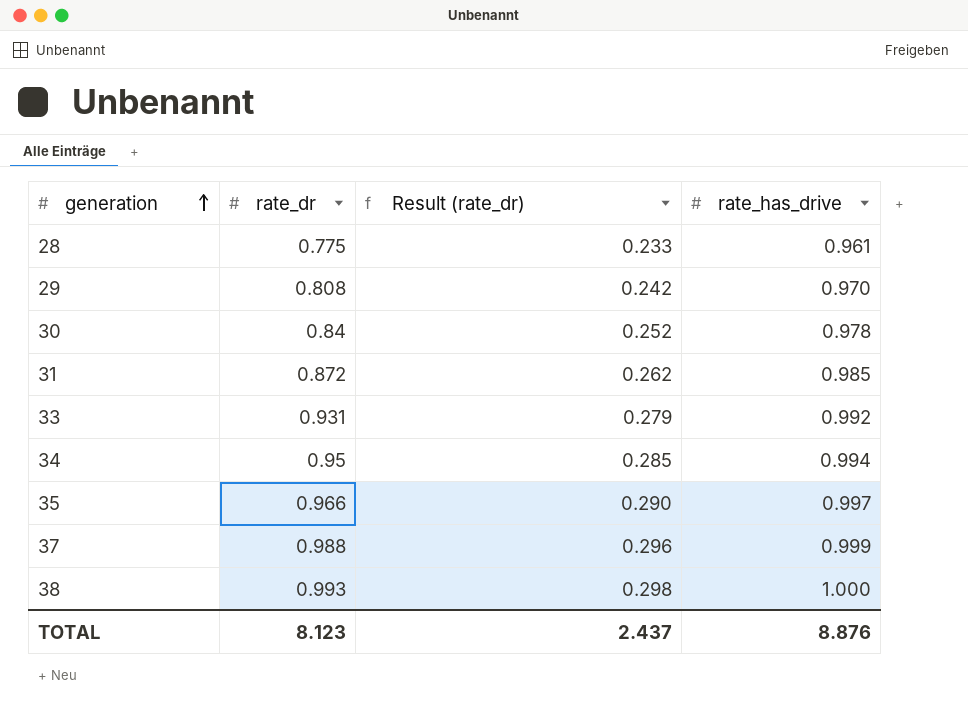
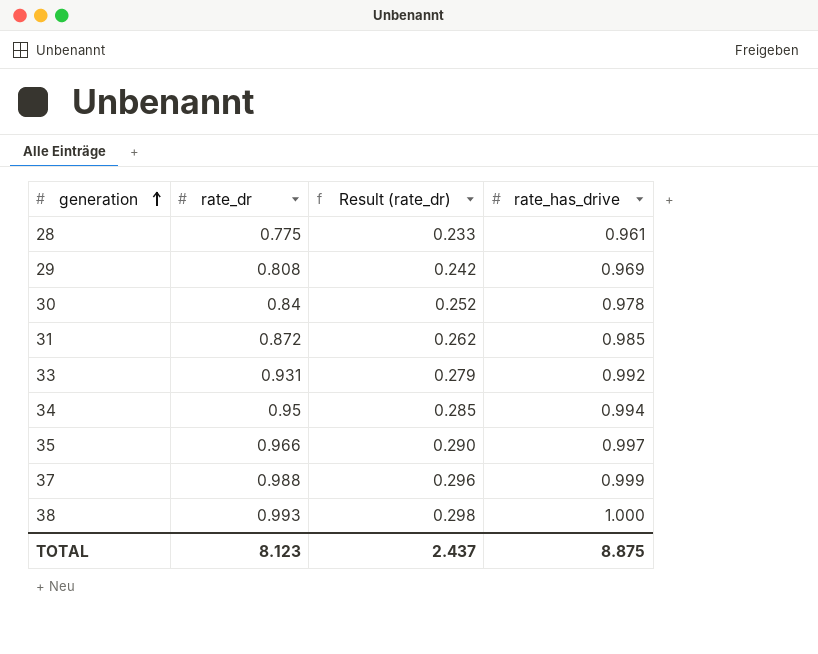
29 | rate_has_drive: 0.970 -> 0.969
TOTAL | rate_has_drive: 8.876 -> 8.875

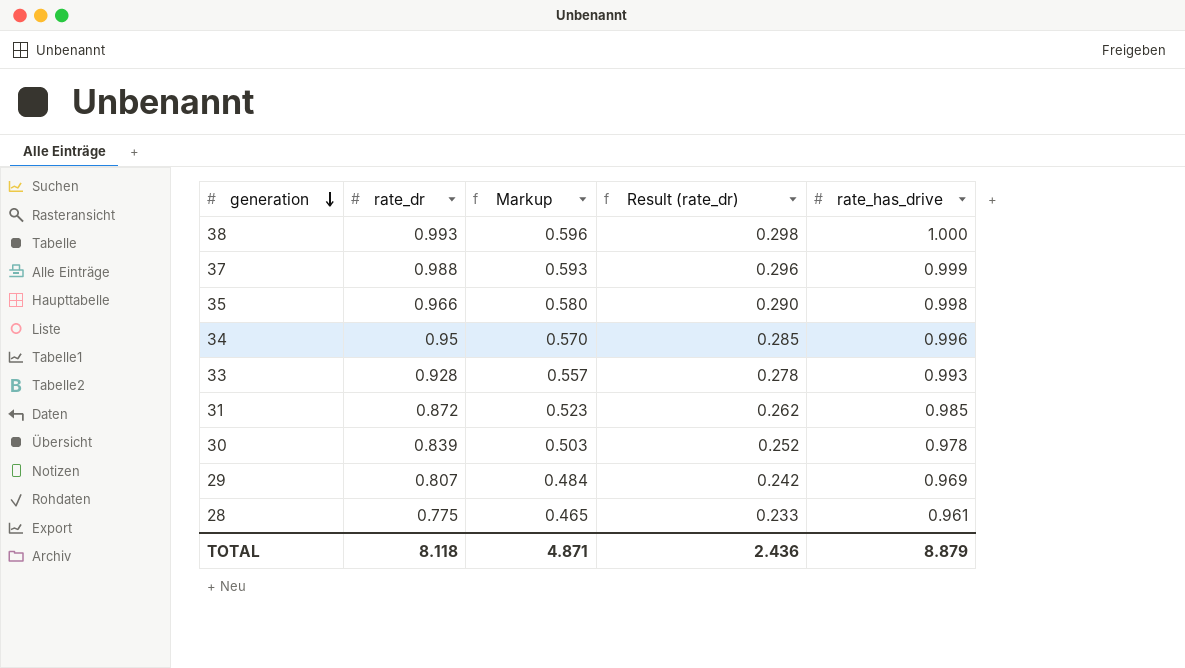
row order: generation ascending -> generation descending
column Markup | formula: none -> [rate_dr] * 0.6
35 | rate_has_drive: 0.997 -> 0.998
34 | rate_has_drive: 0.994 -> 0.996
33 | rate_dr: 0.931 -> 0.928
33 | Result (rate_dr): 0.279 -> 0.278
33 | rate_has_drive: 0.992 -> 0.993
30 | rate_dr: 0.84 -> 0.839
29 | rate_dr: 0.808 -> 0.807
TOTAL | rate_dr: 8.123 -> 8.118
TOTAL | Result (rate_dr): 2.437 -> 2.436
TOTAL | rate_has_drive: 8.875 -> 8.879

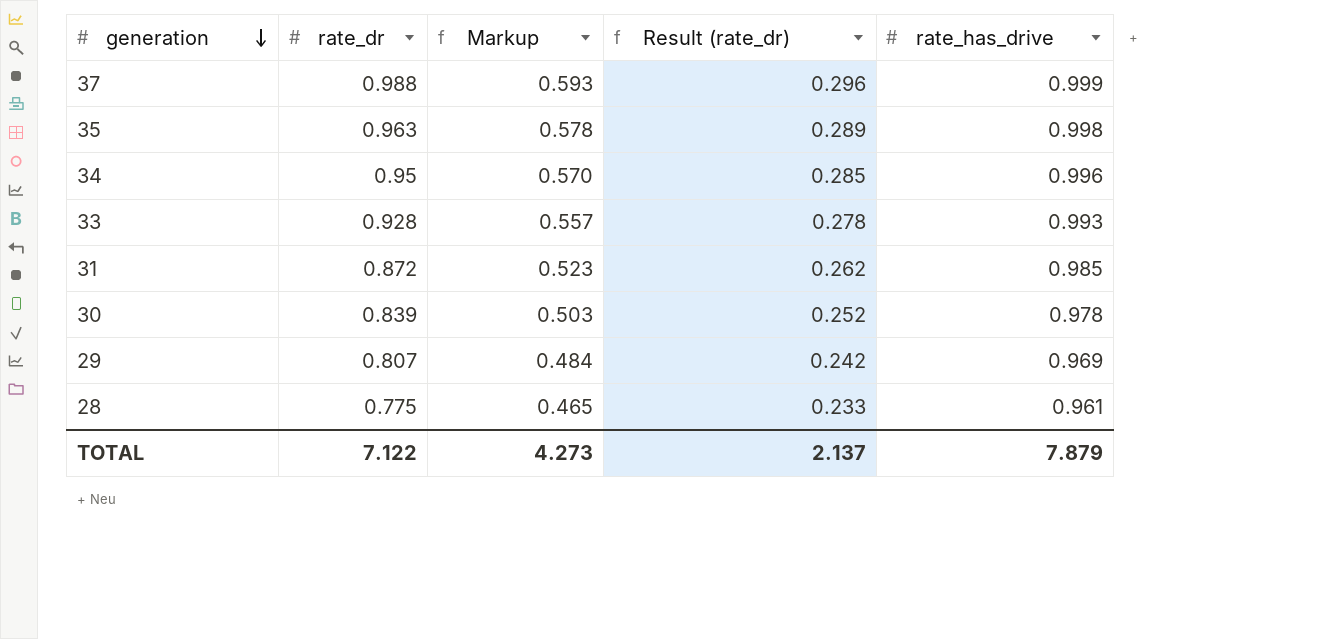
row 38: 0.993 | 0.596 | 0.298 | 1.000 -> none
35 | rate_dr: 0.966 -> 0.963
35 | Markup: 0.580 -> 0.578
35 | Result (rate_dr): 0.290 -> 0.289
TOTAL | rate_dr: 8.118 -> 7.122
TOTAL | Markup: 4.871 -> 4.273
TOTAL | Result (rate_dr): 2.436 -> 2.137
TOTAL | rate_has_drive: 8.879 -> 7.879

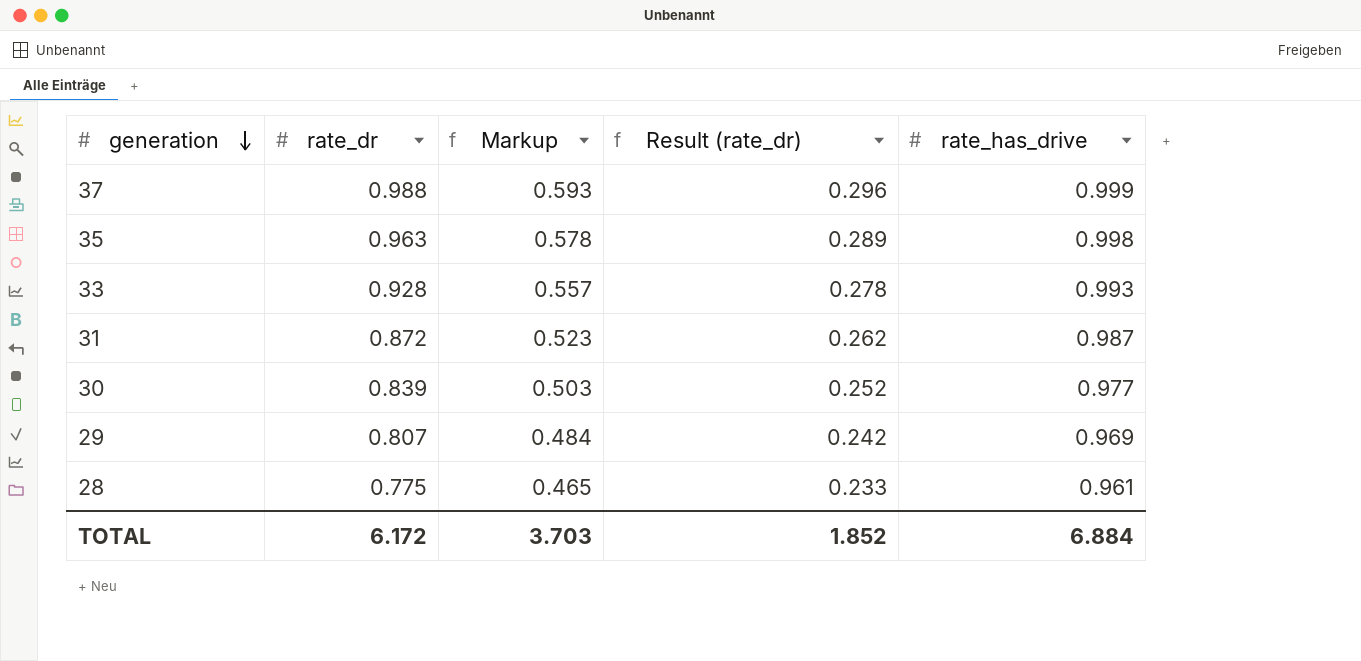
row 34: 0.95 | 0.570 | 0.285 | 0.996 -> none
31 | rate_has_drive: 0.985 -> 0.987
30 | rate_has_drive: 0.978 -> 0.977
TOTAL | rate_dr: 7.122 -> 6.172
TOTAL | Markup: 4.273 -> 3.703
TOTAL | Result (rate_dr): 2.137 -> 1.852
TOTAL | rate_has_drive: 7.879 -> 6.884

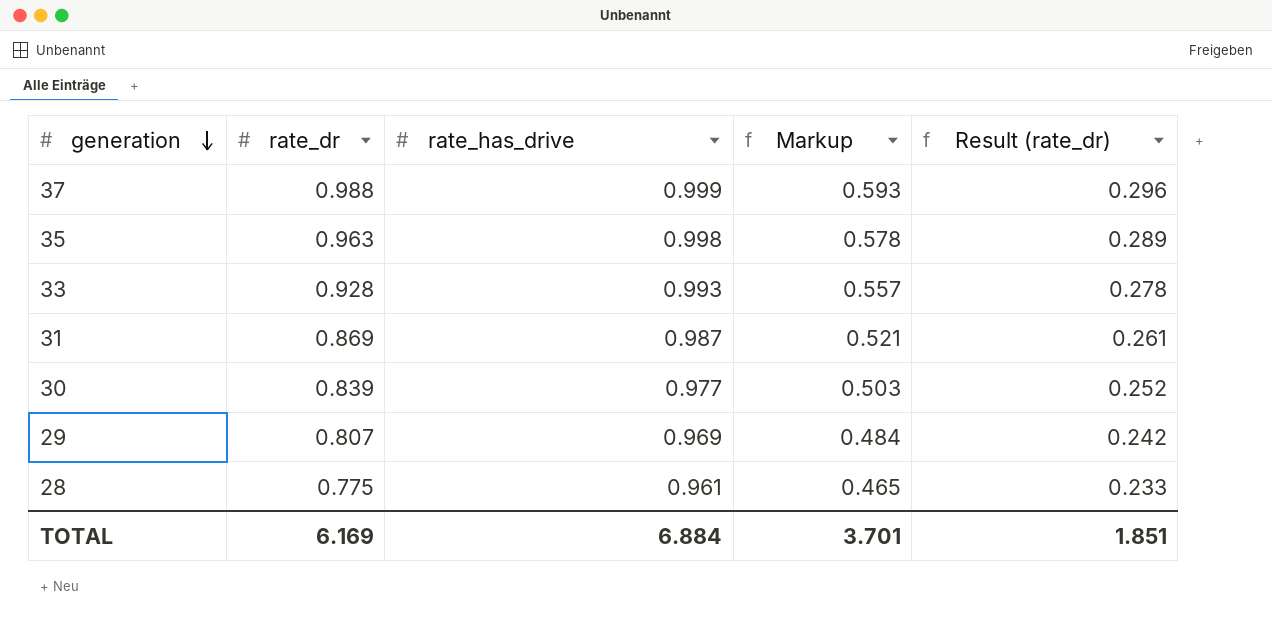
column rate_has_drive | position: 5 -> 3
31 | rate_dr: 0.872 -> 0.869
31 | Markup: 0.523 -> 0.521
31 | Result (rate_dr): 0.262 -> 0.261
TOTAL | rate_dr: 6.172 -> 6.169
TOTAL | Markup: 3.703 -> 3.701
TOTAL | Result (rate_dr): 1.852 -> 1.851

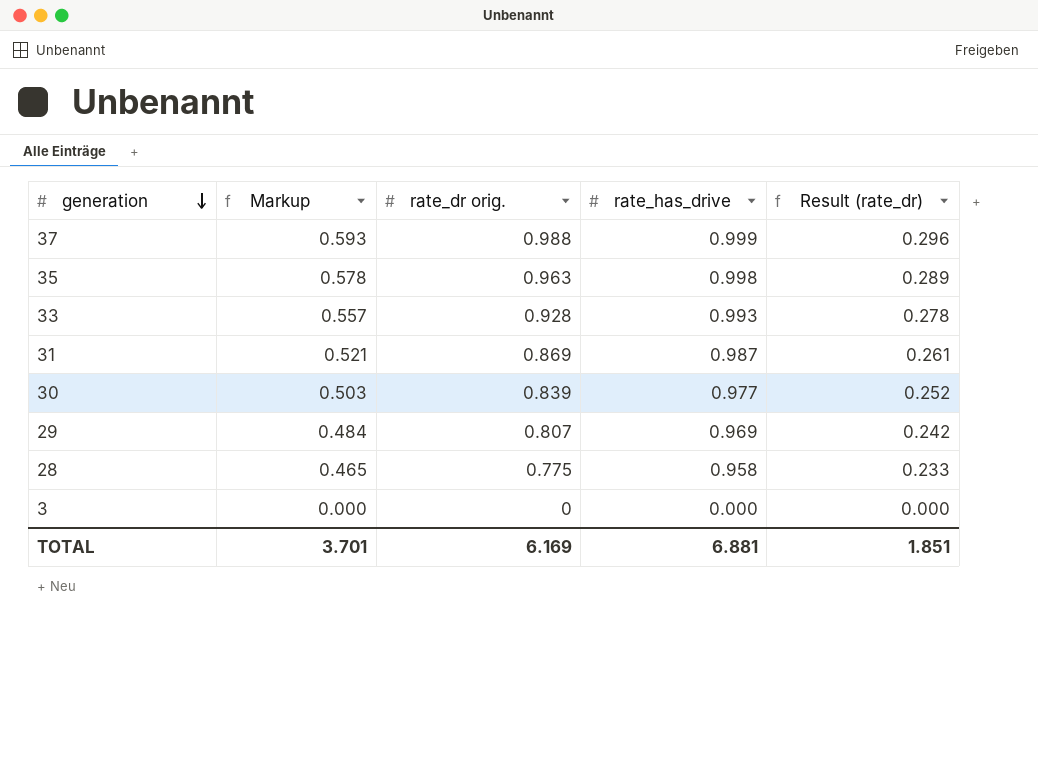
column Markup | position: 4 -> 2
column name: rate_dr -> rate_dr orig.
28 | rate_has_drive: 0.961 -> 0.958
row 3: none -> 0.000 | 0 | 0.000 | 0.000
TOTAL | rate_has_drive: 6.884 -> 6.881

